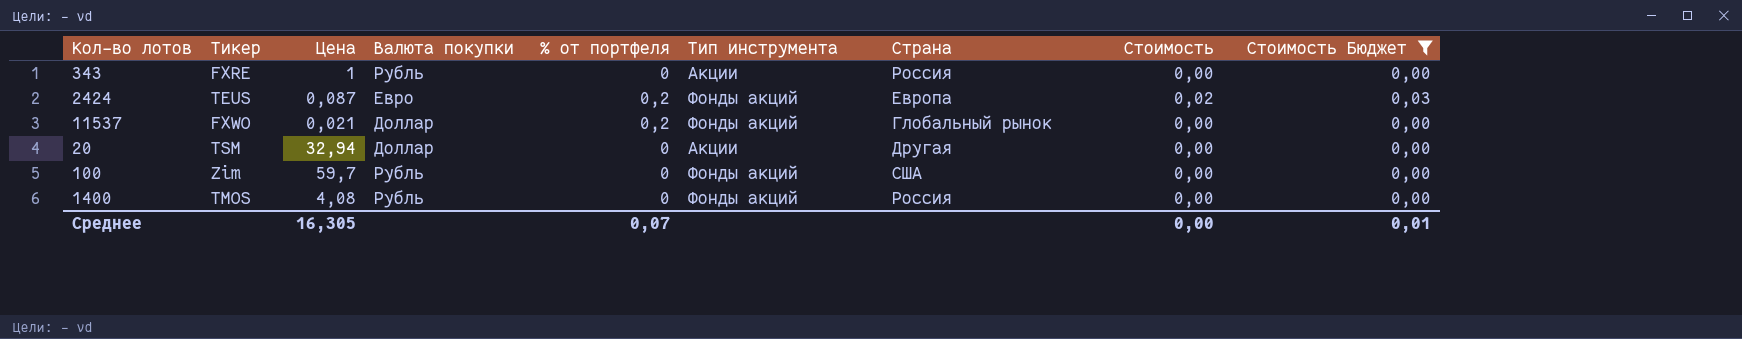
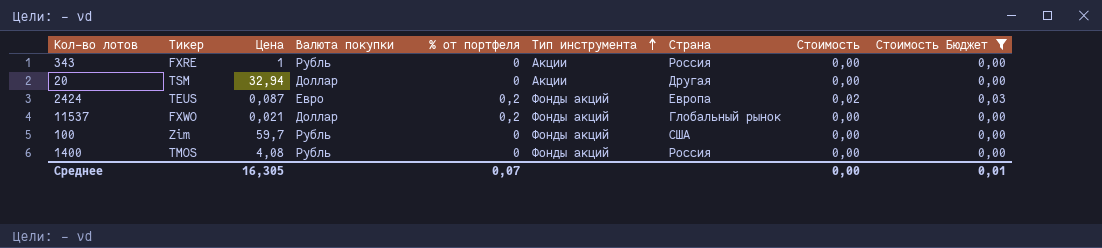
row order: none -> Тип инструмента ascending

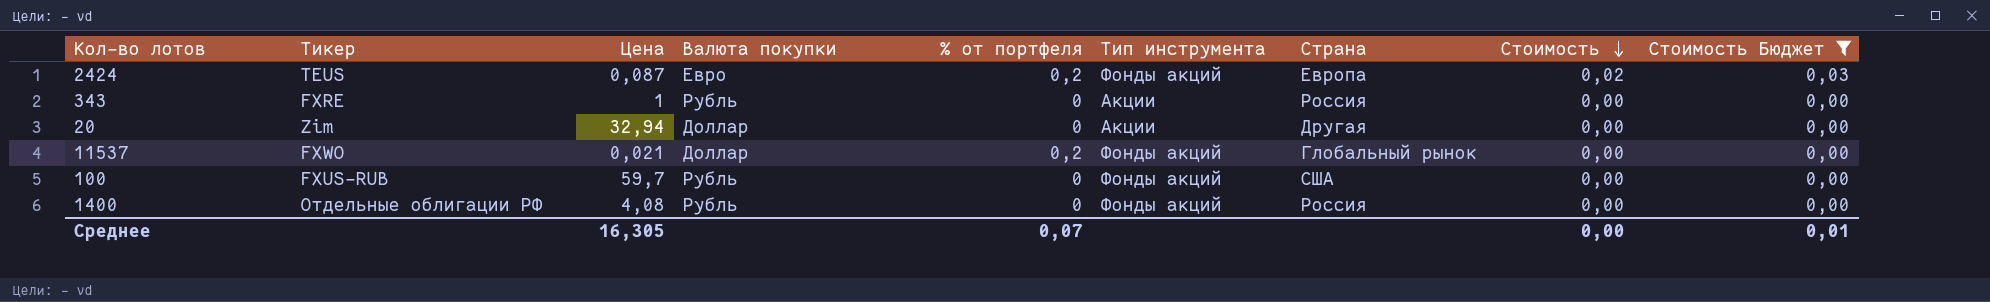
row order: Тип инструмента ascending -> Стоимость descending
20 | Тикер: TSM -> Zim
100 | Тикер: Zim -> FXUS-RUB
1400 | Тикер: TMOS -> Отдельные облигации РФ

